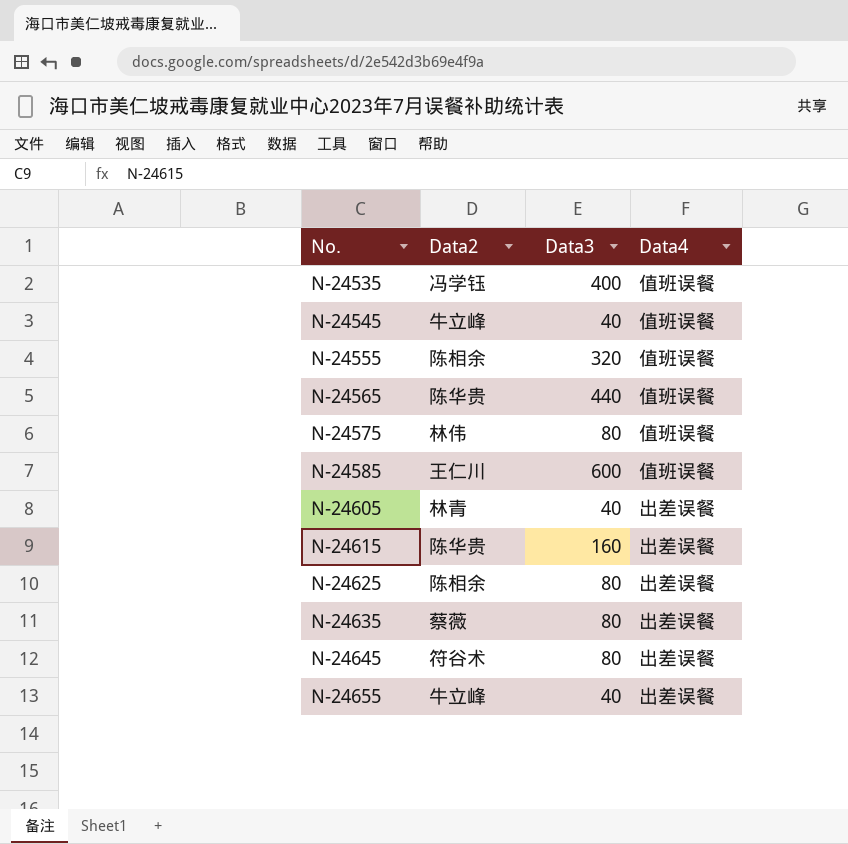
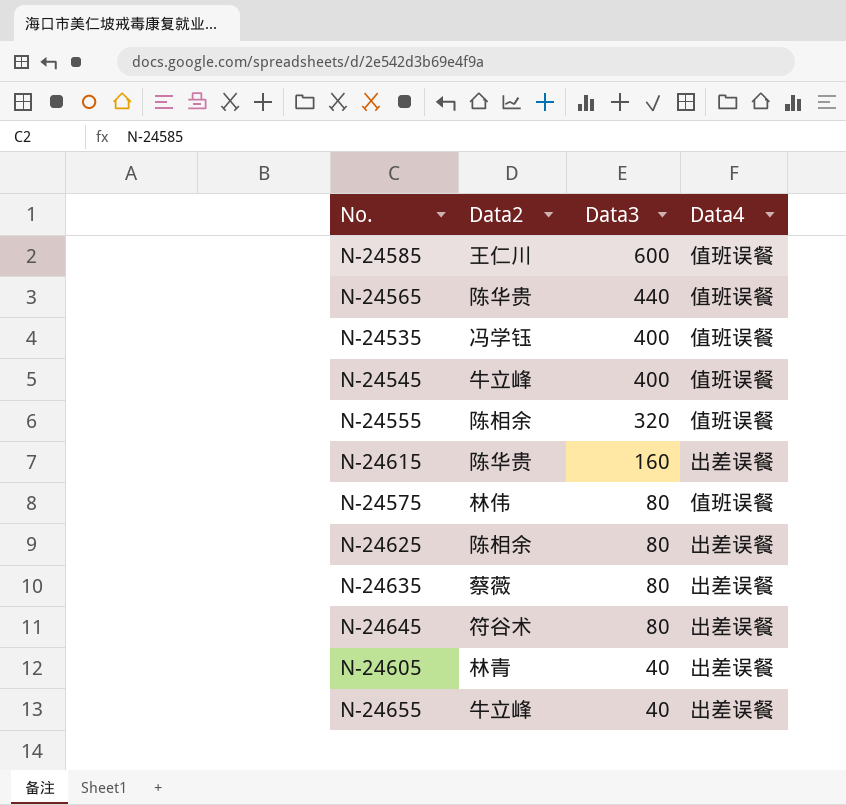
row order: No. ascending -> Data3 descending
N-24545 | Data3: 40 -> 400

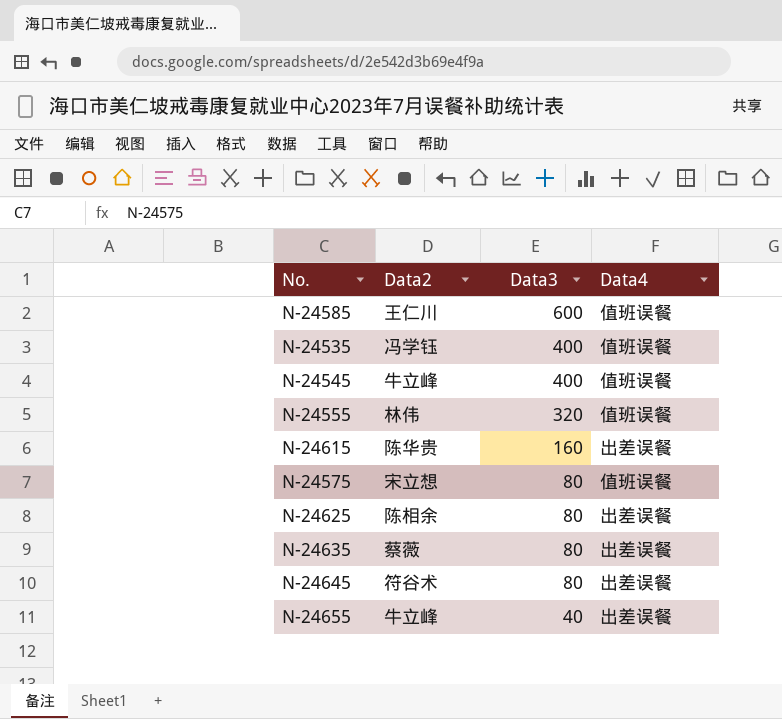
row N-24565: 陈华贵 | 440 | 值班误餐 -> none
row N-24605: 林青 | 40 | 出差误餐 -> none
N-24555 | Data2: 陈相余 -> 林伟
N-24575 | Data2: 林伟 -> 宋立想

